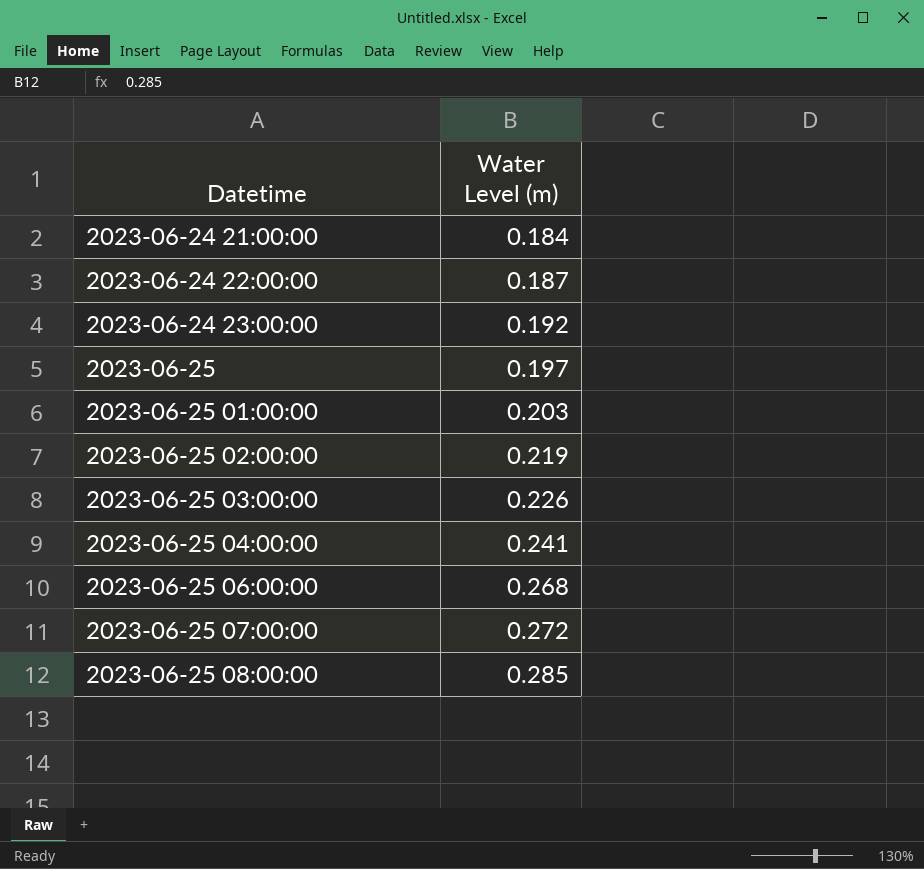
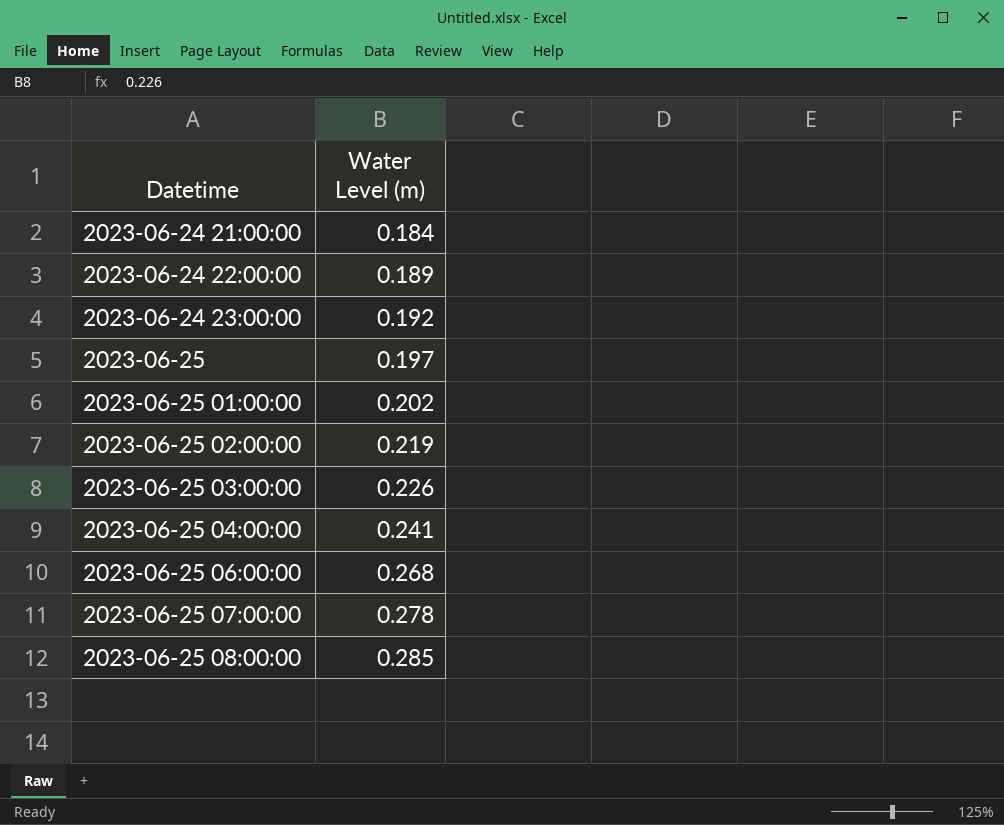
2023-06-24 22:00:00 | Water Level (m): 0.187 -> 0.189
2023-06-25 01:00:00 | Water Level (m): 0.203 -> 0.202
2023-06-25 07:00:00 | Water Level (m): 0.272 -> 0.278

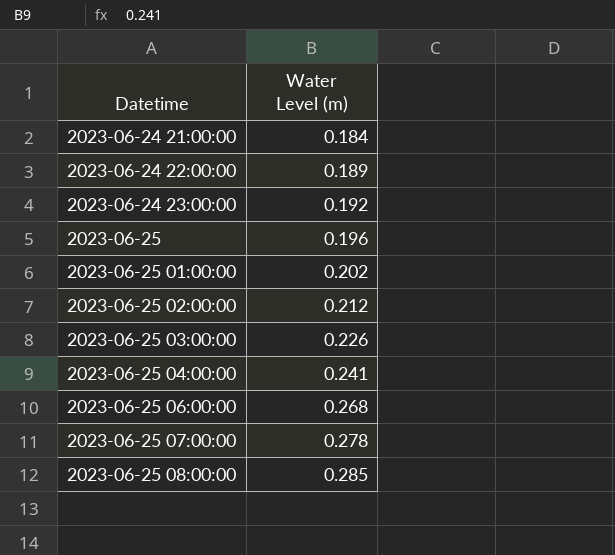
2023-06-25 | Water Level (m): 0.197 -> 0.196
2023-06-25 02:00:00 | Water Level (m): 0.219 -> 0.212

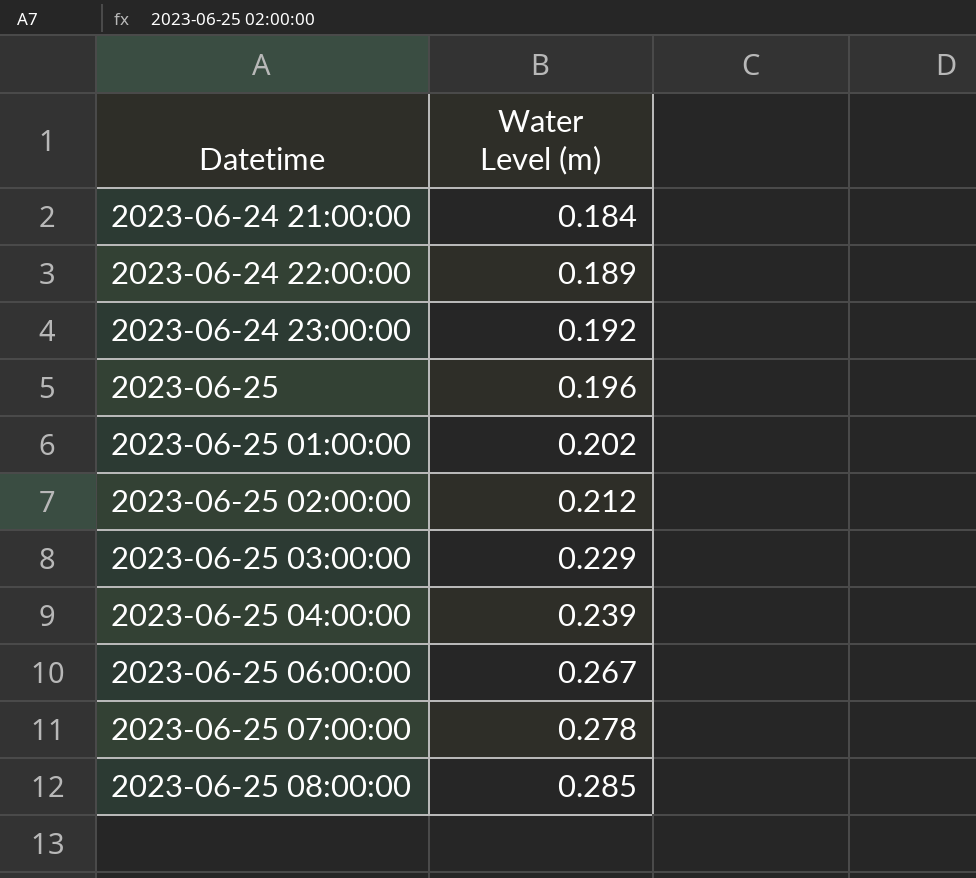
2023-06-25 03:00:00 | Water Level (m): 0.226 -> 0.229
2023-06-25 04:00:00 | Water Level (m): 0.241 -> 0.239
2023-06-25 06:00:00 | Water Level (m): 0.268 -> 0.267

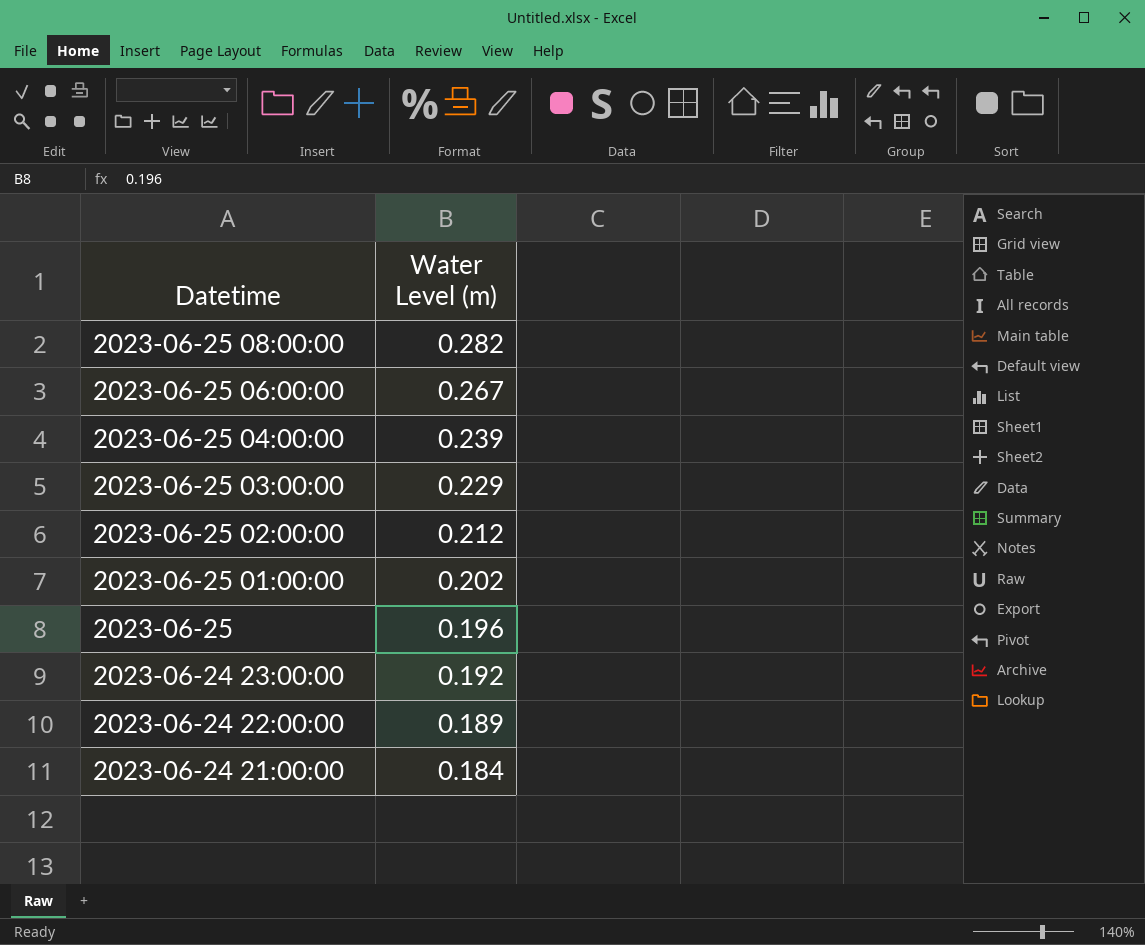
row order: Datetime ascending -> Datetime descending
row 2023-06-25 07:00:00: 0.278 -> none
2023-06-25 08:00:00 | Water Level (m): 0.285 -> 0.282

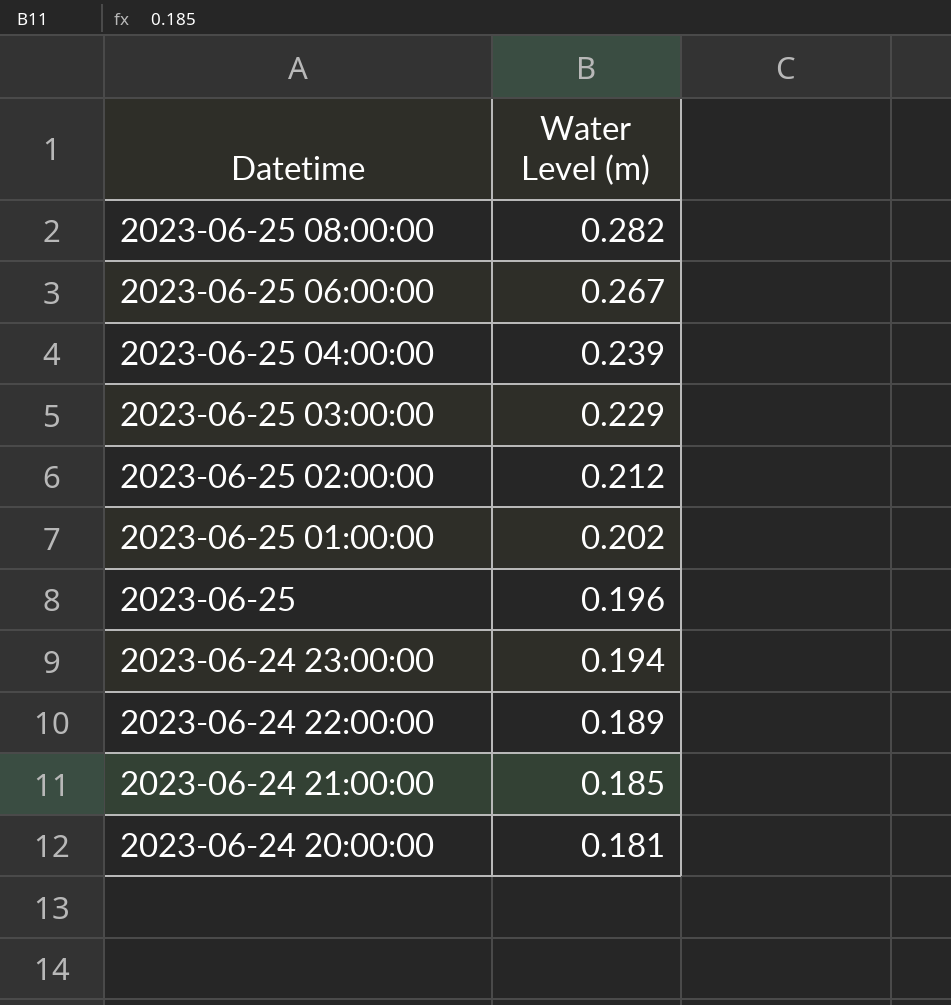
2023-06-24 23:00:00 | Water Level (m): 0.192 -> 0.194
2023-06-24 21:00:00 | Water Level (m): 0.184 -> 0.185
row 2023-06-24 20:00:00: none -> 0.181

